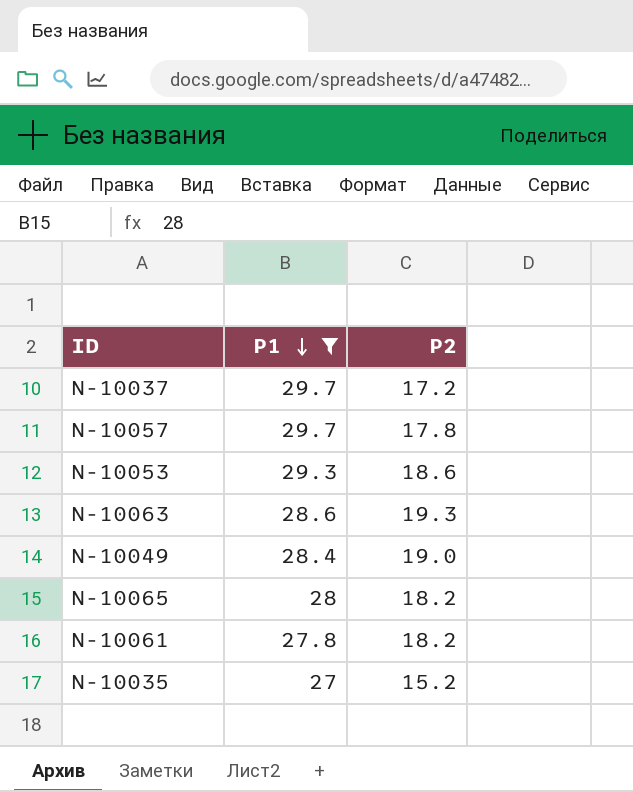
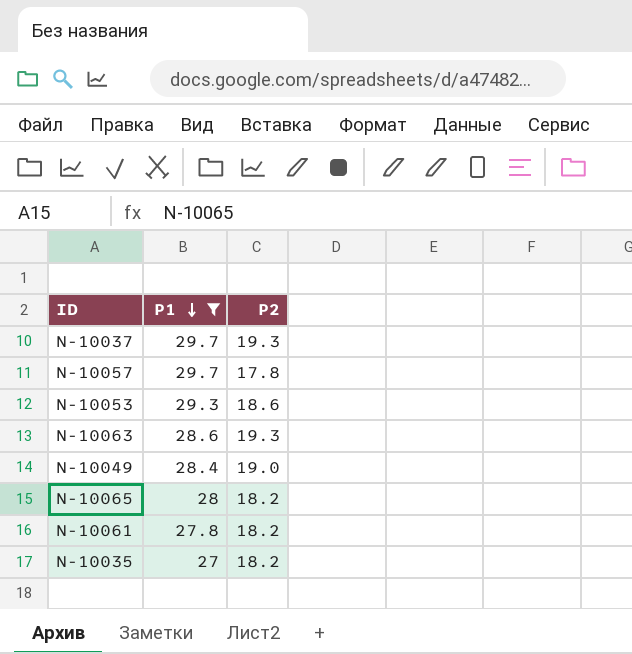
N-10037 | P2: 17.2 -> 19.3
N-10035 | P2: 15.2 -> 18.2

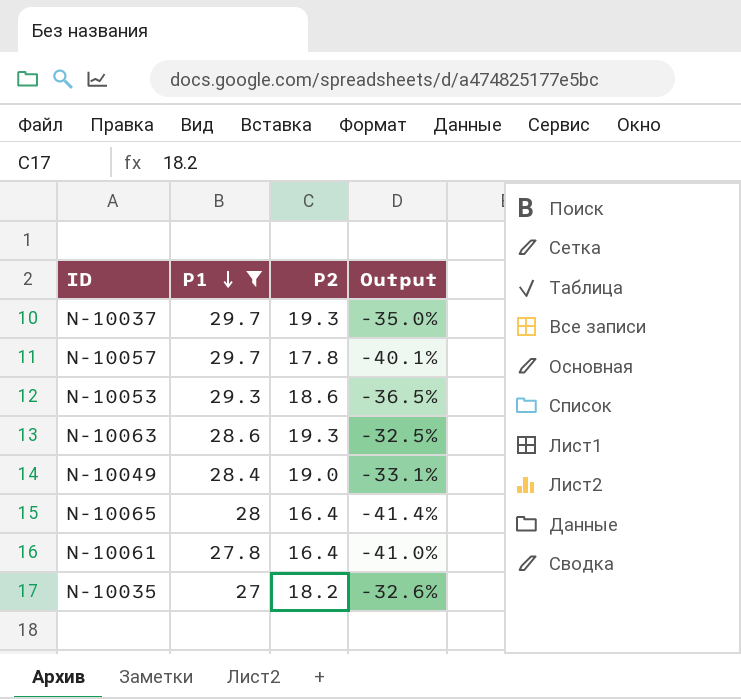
column Output | formula: none -> ([P2] - [P1]) / [P1]
N-10065 | P2: 18.2 -> 16.4
N-10061 | P2: 18.2 -> 16.4

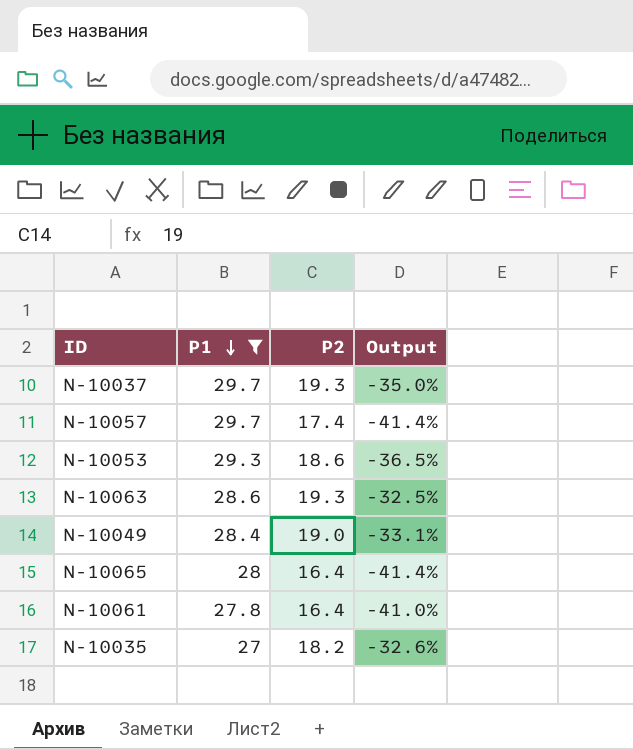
N-10057 | P2: 17.8 -> 17.4
N-10057 | Output: -40.1% -> -41.4%

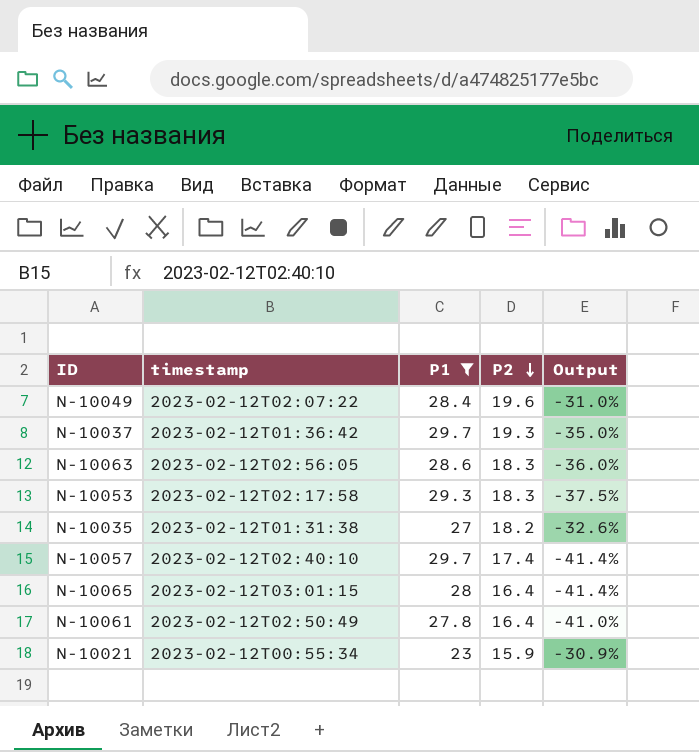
row order: P1 descending -> P2 descending
column timestamp | position: none -> 2
N-10049 | P2: 19.0 -> 19.6
N-10049 | Output: -33.1% -> -31.0%
N-10063 | P2: 19.3 -> 18.3
N-10063 | Output: -32.5% -> -36.0%
N-10053 | P2: 18.6 -> 18.3
N-10053 | Output: -36.5% -> -37.5%
row N-10021: none -> 2023-02-12T00:55:34 | 23 | 15.9 | -30.9%

